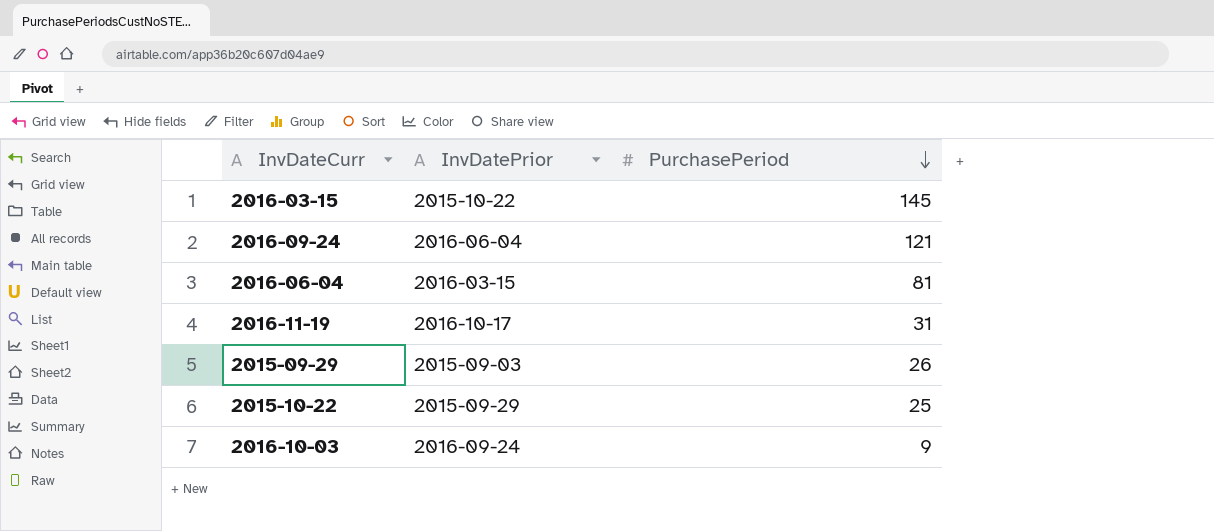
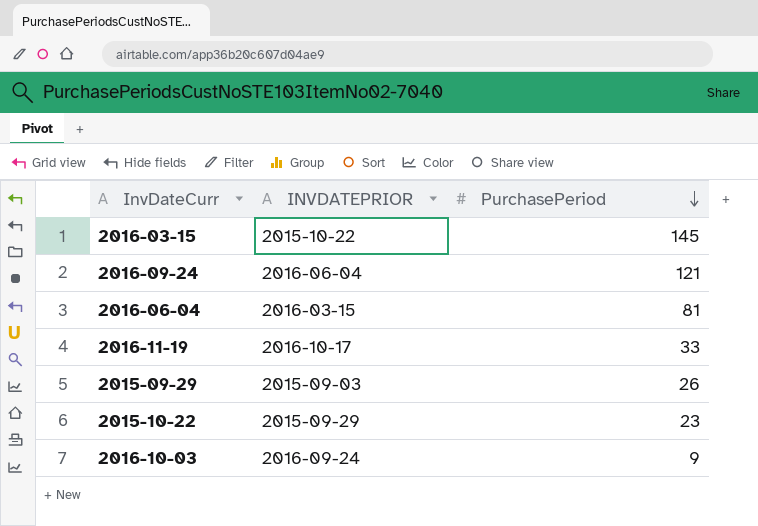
column name: InvDatePrior -> INVDATEPRIOR
2016-11-19 | PurchasePeriod: 31 -> 33
2015-10-22 | PurchasePeriod: 25 -> 23

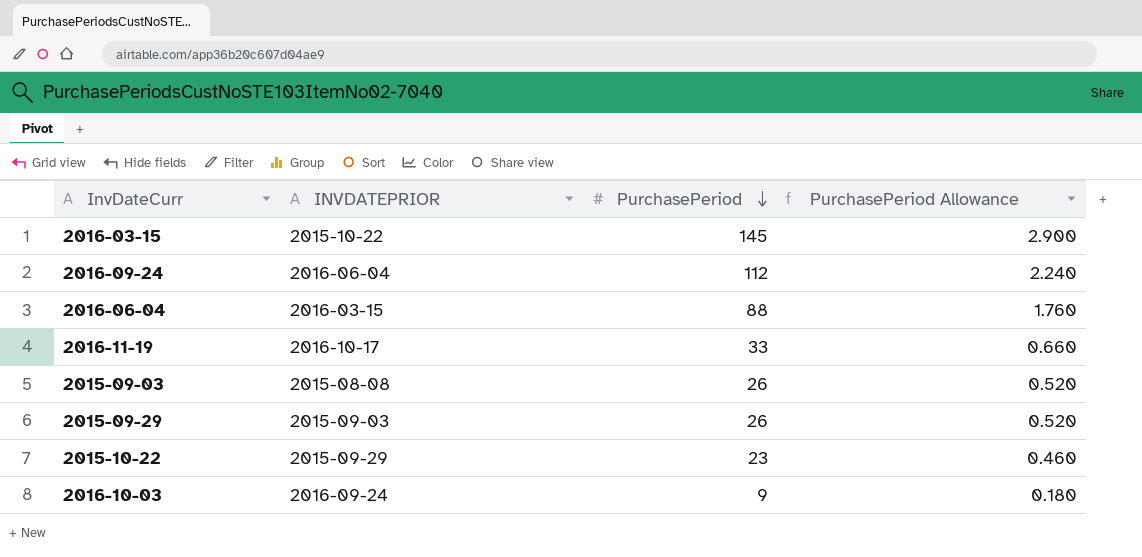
column PurchasePeriod Allowance | formula: none -> [PurchasePeriod] * 0.02
2016-09-24 | PurchasePeriod: 121 -> 112
2016-06-04 | PurchasePeriod: 81 -> 88
row 2015-09-03: none -> 2015-08-08 | 26 | 0.520

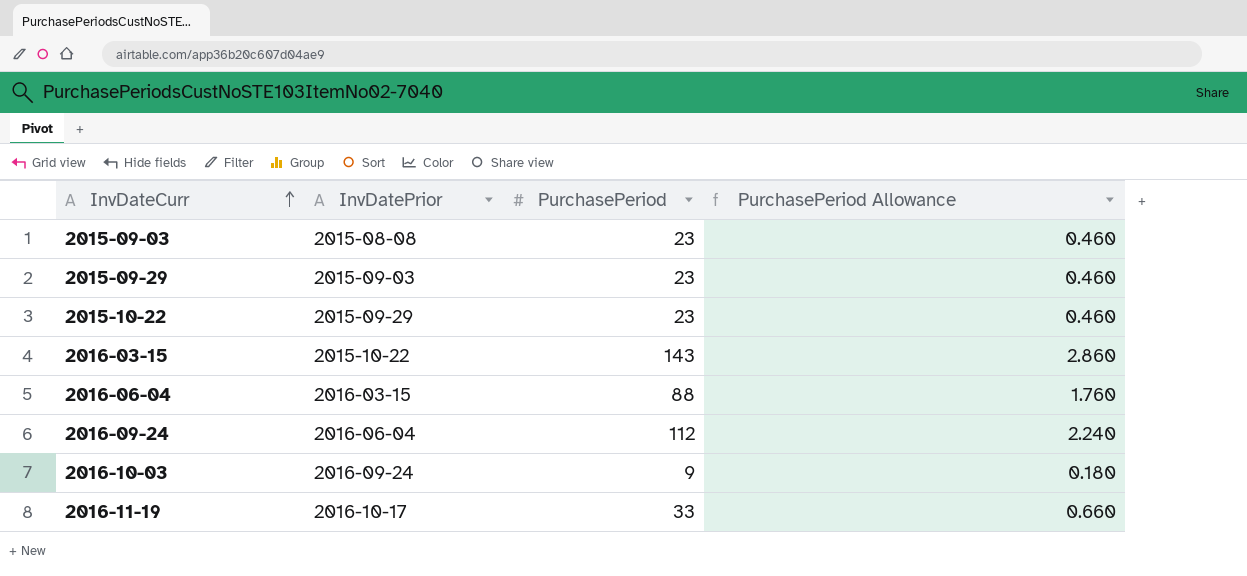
row order: PurchasePeriod descending -> InvDateCurr ascending
column name: INVDATEPRIOR -> InvDatePrior
2015-09-03 | PurchasePeriod: 26 -> 23
2015-09-03 | PurchasePeriod Allowance: 0.520 -> 0.460
2015-09-29 | PurchasePeriod: 26 -> 23
2015-09-29 | PurchasePeriod Allowance: 0.520 -> 0.460
2016-03-15 | PurchasePeriod: 145 -> 143
2016-03-15 | PurchasePeriod Allowance: 2.900 -> 2.860

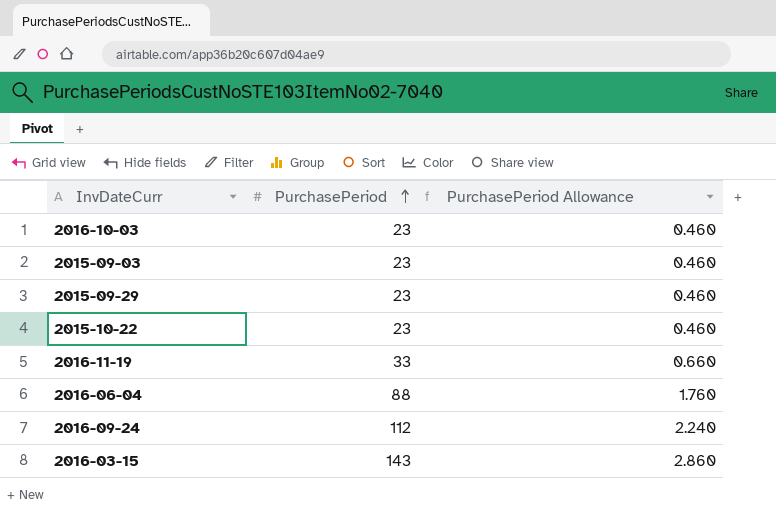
row order: InvDateCurr ascending -> PurchasePeriod ascending
column InvDatePrior | position: 2 -> none
2016-10-03 | PurchasePeriod: 9 -> 23
2016-10-03 | PurchasePeriod Allowance: 0.180 -> 0.460

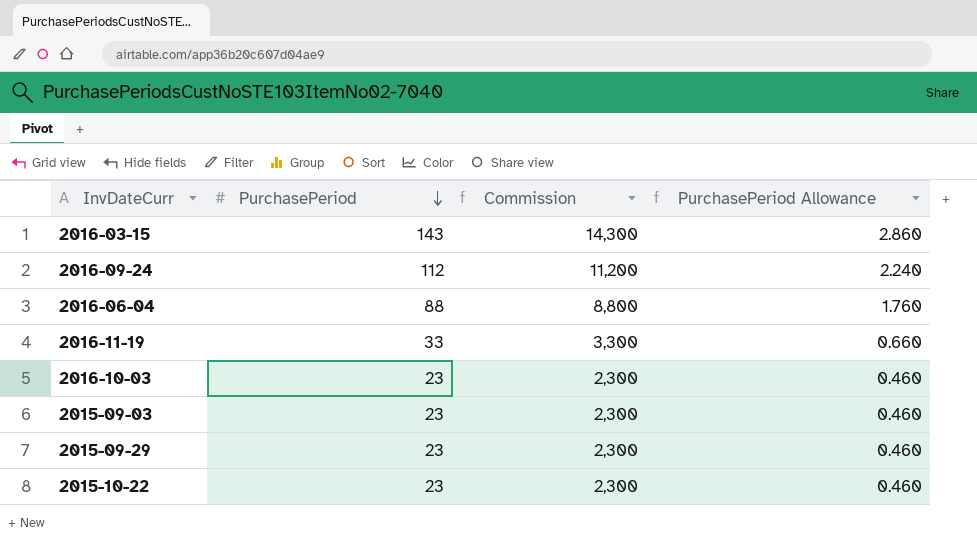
row order: PurchasePeriod ascending -> PurchasePeriod descending
column Commission | formula: none -> [PurchasePeriod] * 100

